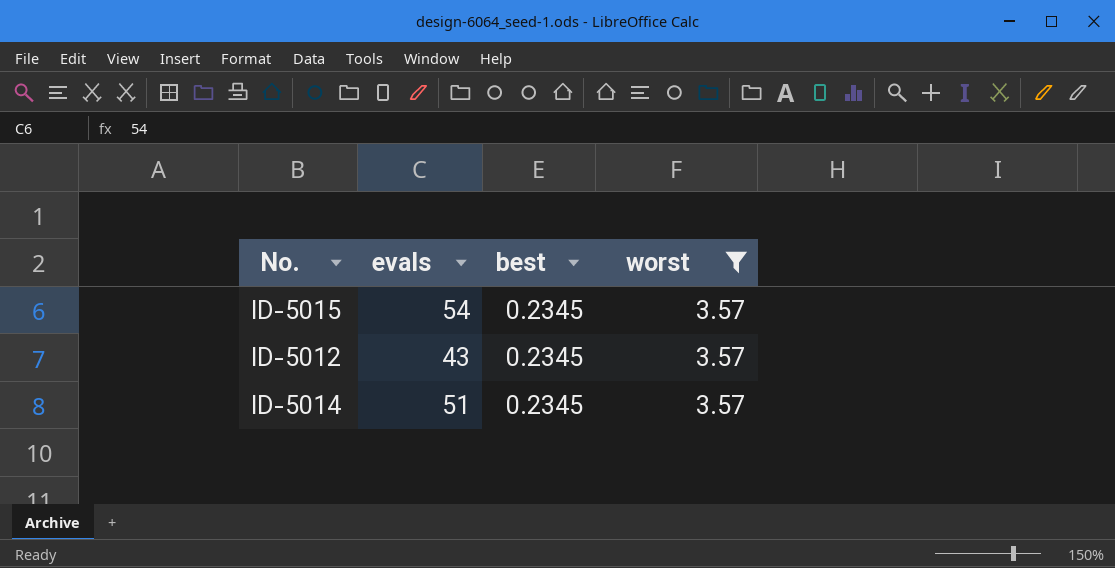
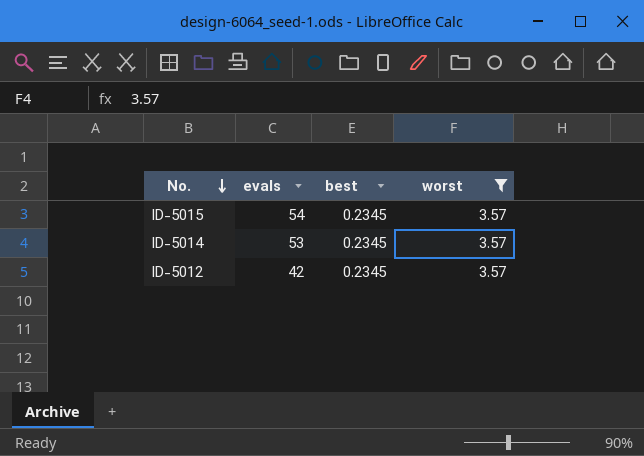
row order: none -> No. descending
ID-5014 | evals: 51 -> 53
ID-5012 | evals: 43 -> 42

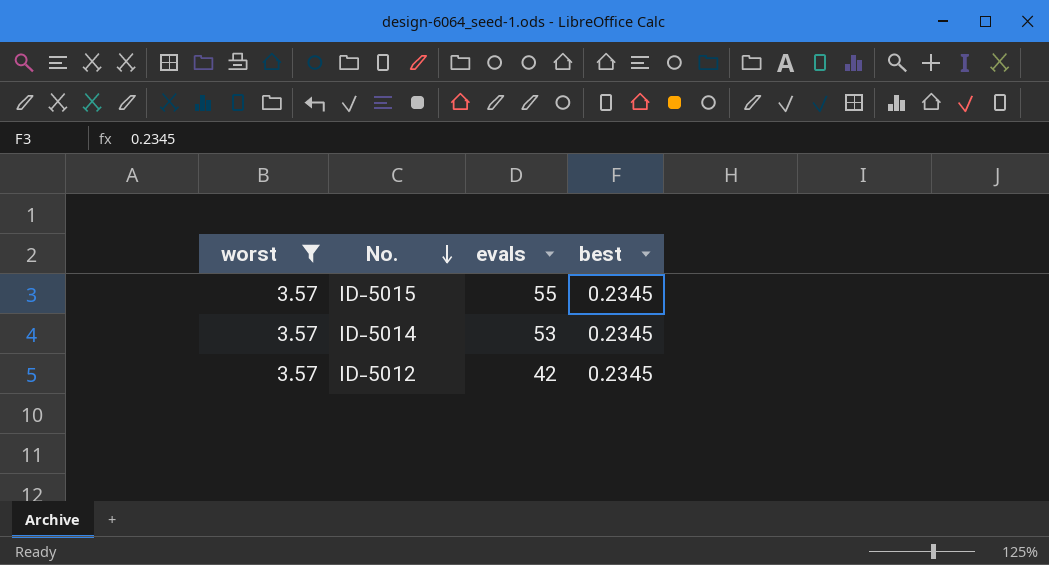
column worst | position: 4 -> 1
ID-5015 | evals: 54 -> 55

